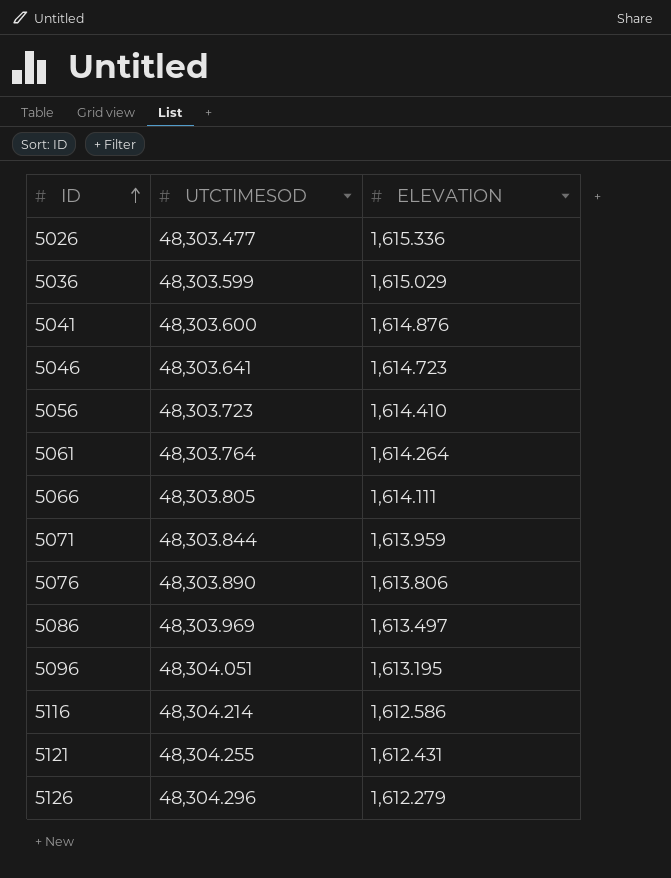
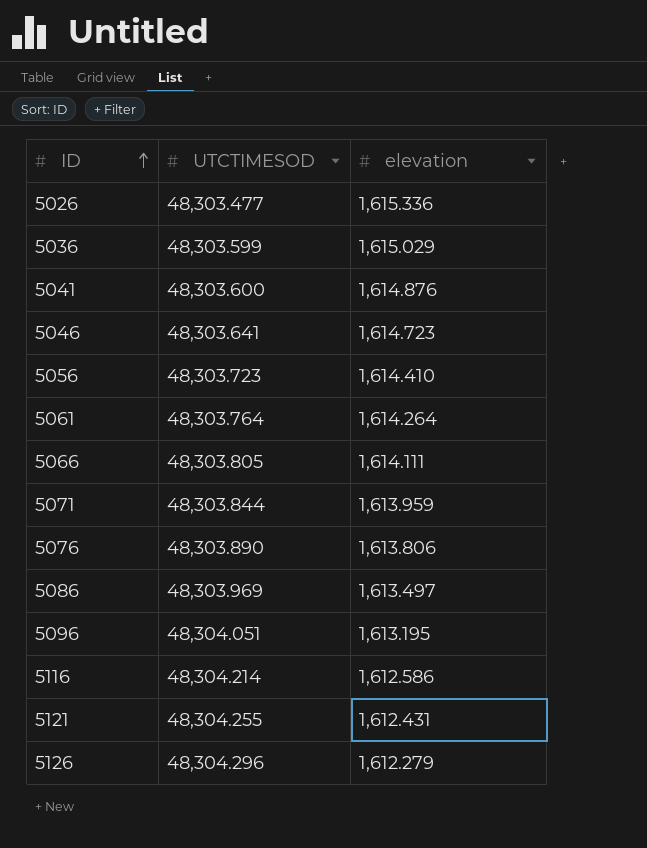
column name: ELEVATION -> elevation

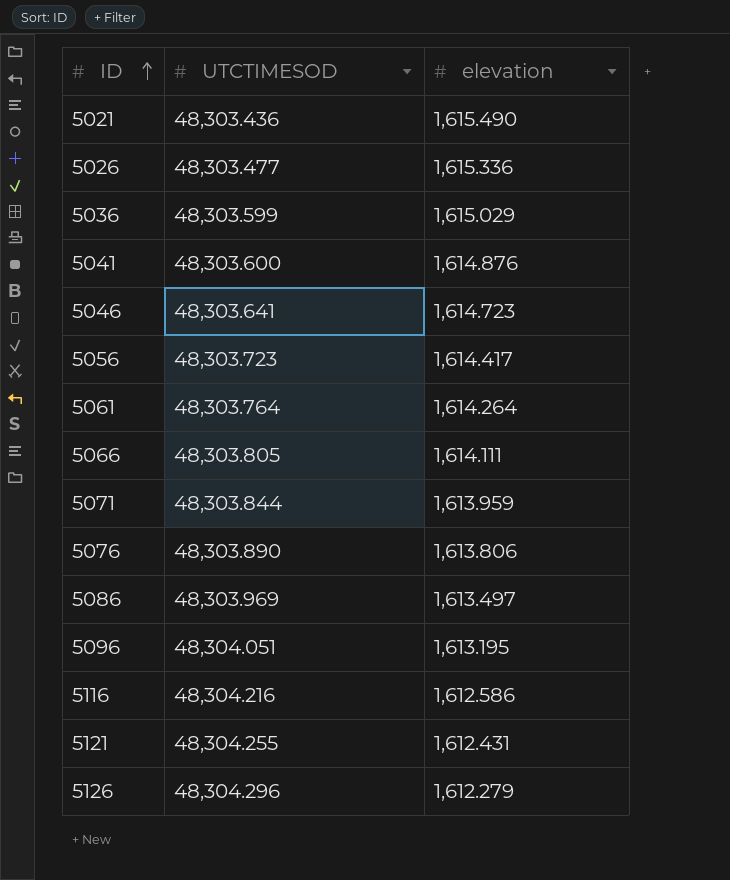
row 5021: none -> 48,303.436 | 1,615.490
5056 | elevation: 1,614.410 -> 1,614.417
5116 | UTCTIMESOD: 48,304.214 -> 48,304.216

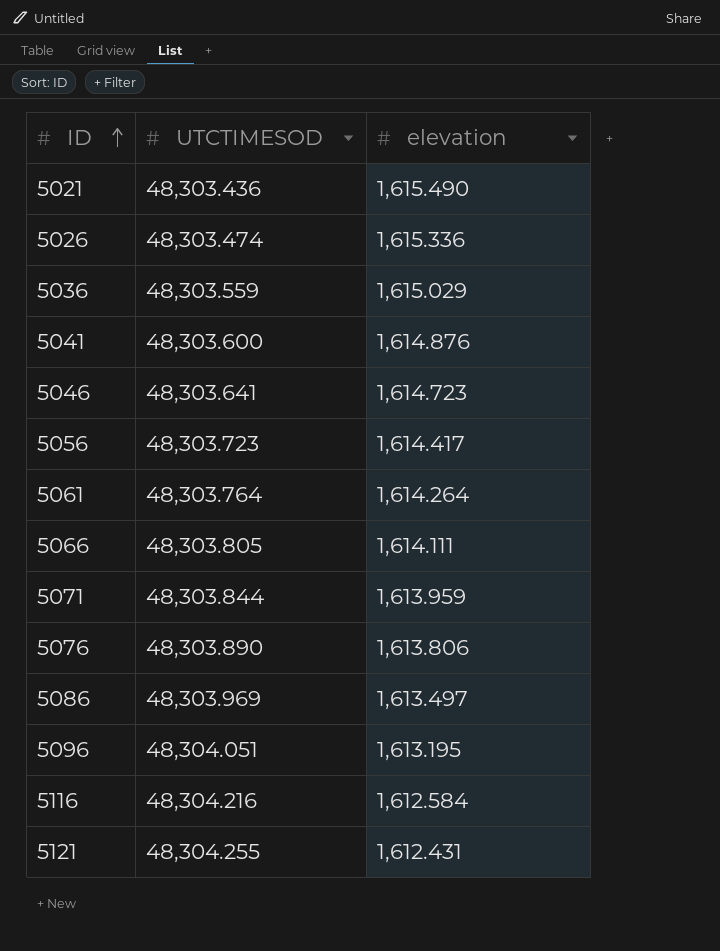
row 5126: 48,304.296 | 1,612.279 -> none
5026 | UTCTIMESOD: 48,303.477 -> 48,303.474
5036 | UTCTIMESOD: 48,303.599 -> 48,303.559
5116 | elevation: 1,612.586 -> 1,612.584

